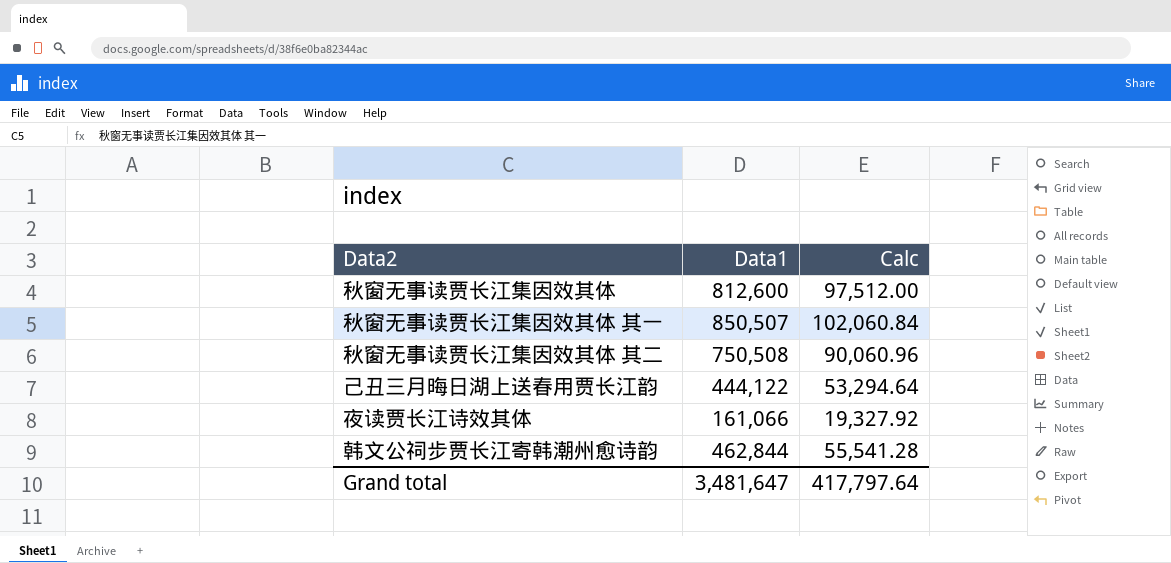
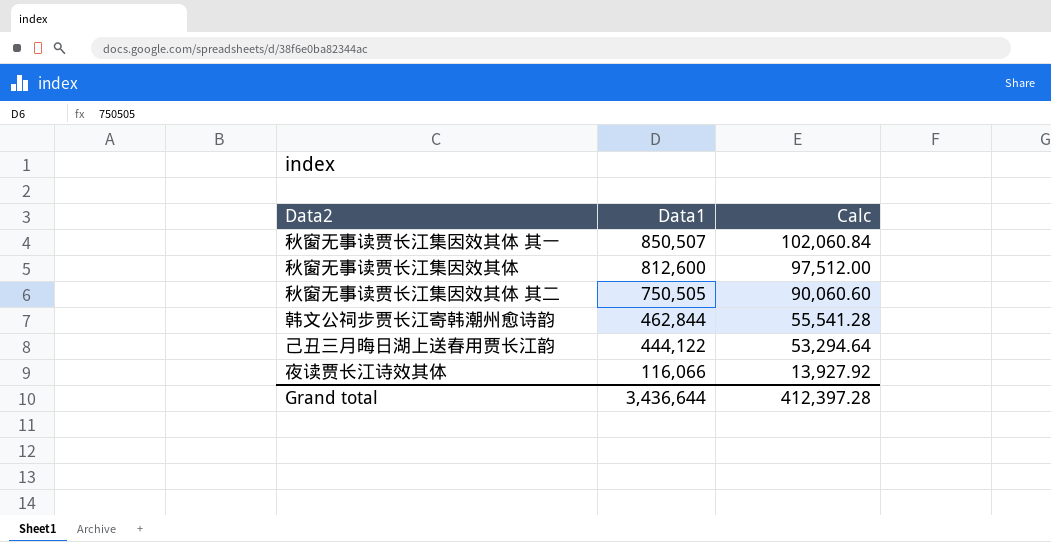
row order: none -> Data1 descending
秋窗无事读贾长江集因效其体 其二 | Data1: 750,508 -> 750,505
秋窗无事读贾长江集因效其体 其二 | Calc: 90,060.96 -> 90,060.60
夜读贾长江诗效其体 | Data1: 161,066 -> 116,066
夜读贾长江诗效其体 | Calc: 19,327.92 -> 13,927.92
Grand total | Data1: 3,481,647 -> 3,436,644
Grand total | Calc: 417,797.64 -> 412,397.28

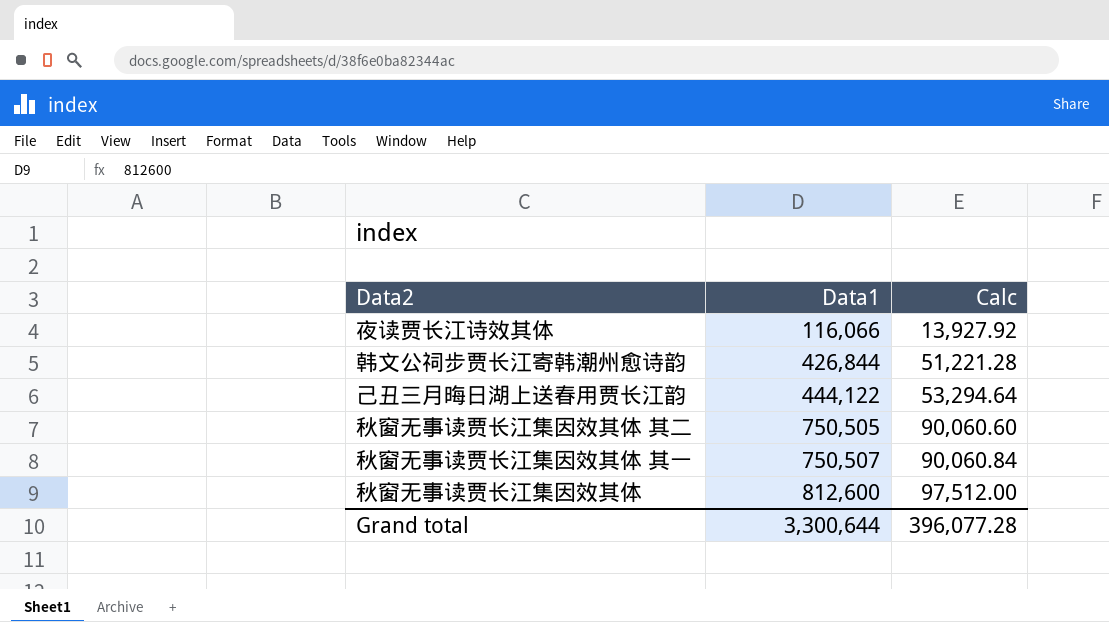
row order: Data1 descending -> Data1 ascending
韩文公祠步贾长江寄韩潮州愈诗韵 | Data1: 462,844 -> 426,844
韩文公祠步贾长江寄韩潮州愈诗韵 | Calc: 55,541.28 -> 51,221.28
秋窗无事读贾长江集因效其体 其一 | Data1: 850,507 -> 750,507
秋窗无事读贾长江集因效其体 其一 | Calc: 102,060.84 -> 90,060.84
Grand total | Data1: 3,436,644 -> 3,300,644
Grand total | Calc: 412,397.28 -> 396,077.28

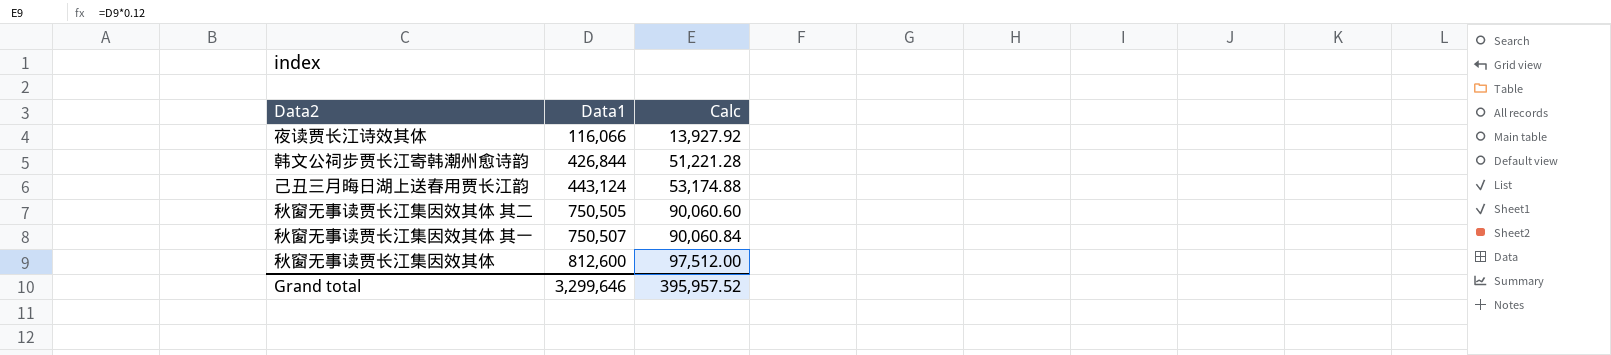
己丑三月晦日湖上送春用贾长江韵 | Data1: 444,122 -> 443,124
己丑三月晦日湖上送春用贾长江韵 | Calc: 53,294.64 -> 53,174.88
Grand total | Data1: 3,300,644 -> 3,299,646
Grand total | Calc: 396,077.28 -> 395,957.52

